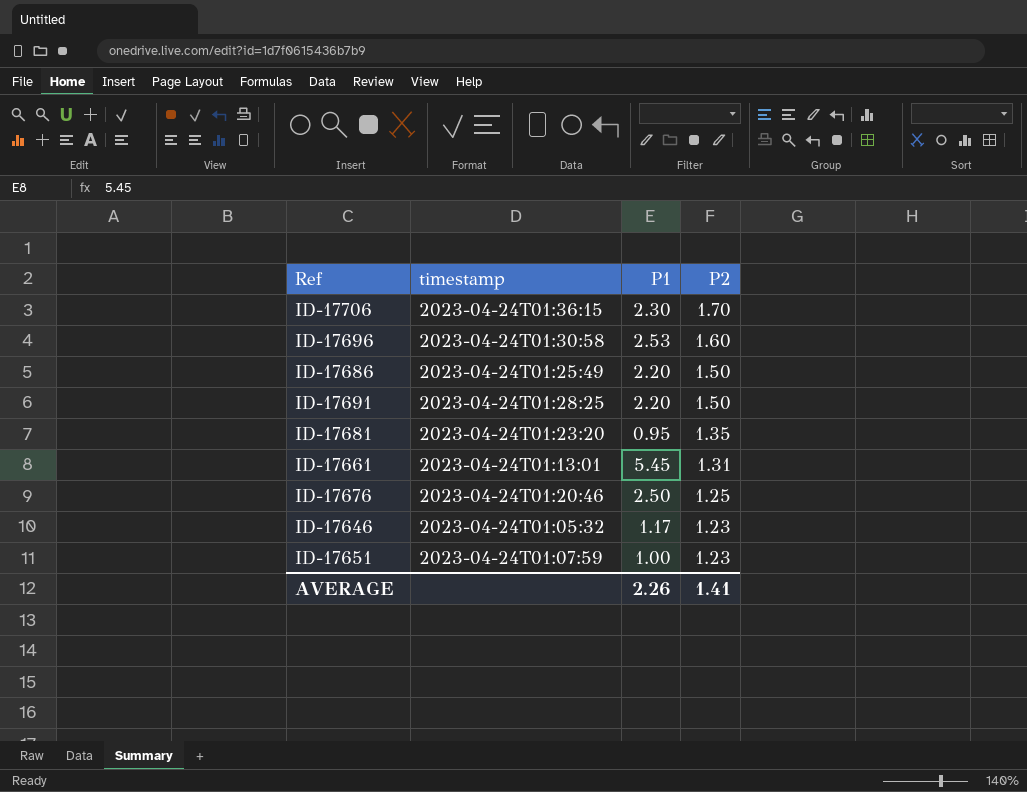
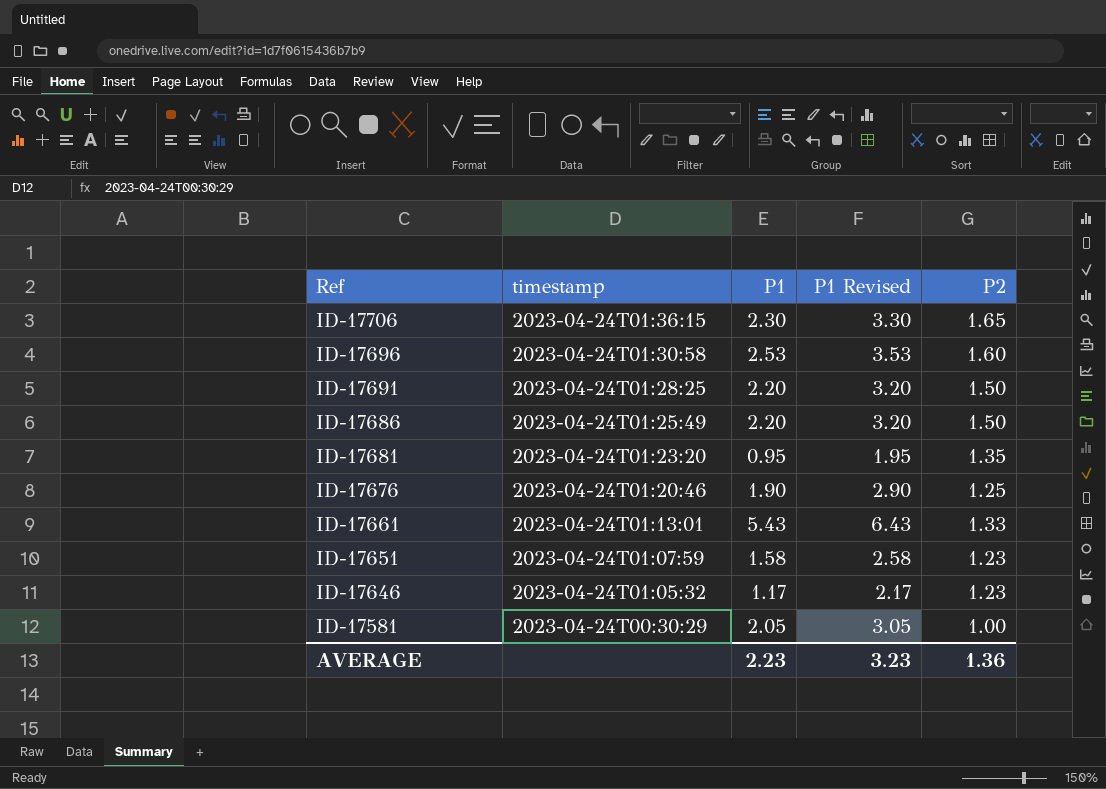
row order: P2 descending -> Ref descending
column P1 Revised | formula: none -> [P1] + 1
ID-17706 | P2: 1.70 -> 1.65
ID-17676 | P1: 2.50 -> 1.90
ID-17661 | P1: 5.45 -> 5.43
ID-17661 | P2: 1.31 -> 1.33
ID-17651 | P1: 1.00 -> 1.58
row ID-17581: none -> 2023-04-24T00:30:29 | 2.05 | 3.05 | 1.00
AVERAGE | P1: 2.26 -> 2.23
AVERAGE | P2: 1.41 -> 1.36

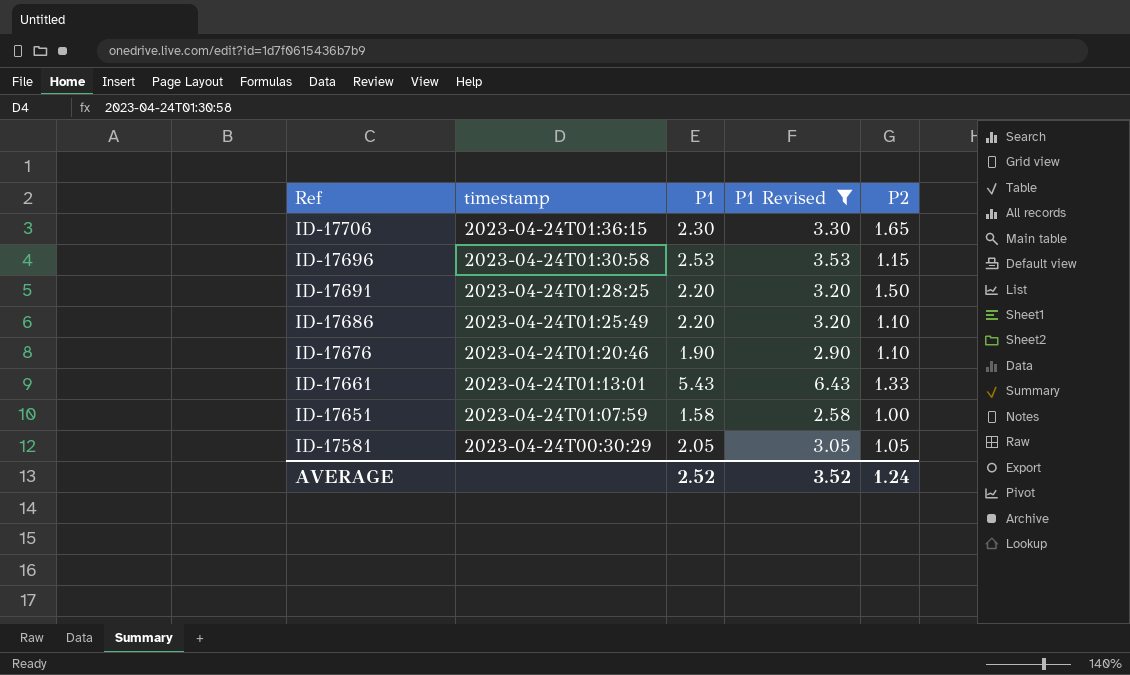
filter: none -> P1 Revised >= 2.58
ID-17696 | P2: 1.60 -> 1.15
ID-17686 | P2: 1.50 -> 1.10
ID-17676 | P2: 1.25 -> 1.10
ID-17651 | P2: 1.23 -> 1.00
ID-17581 | P2: 1.00 -> 1.05
AVERAGE | P1: 2.23 -> 2.52
AVERAGE | P1 Revised: 3.23 -> 3.52
AVERAGE | P2: 1.36 -> 1.24

